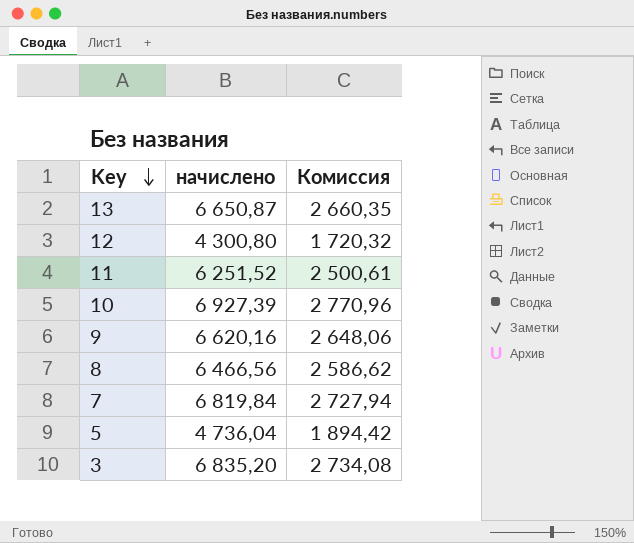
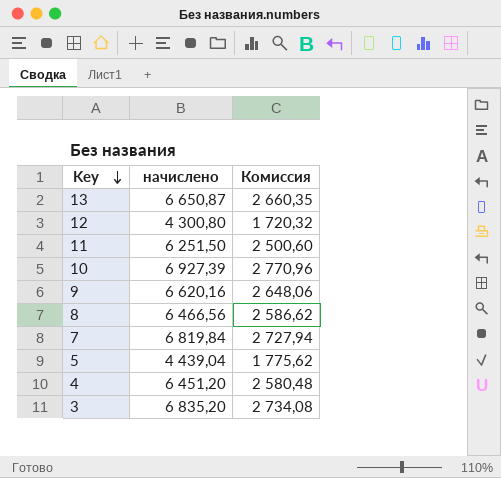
11 | начислено: 6 251,52 -> 6 251,50
11 | Комиссия: 2 500,61 -> 2 500,60
5 | начислено: 4 736,04 -> 4 439,04
5 | Комиссия: 1 894,42 -> 1 775,62
row 4: none -> 6 451,20 | 2 580,48

